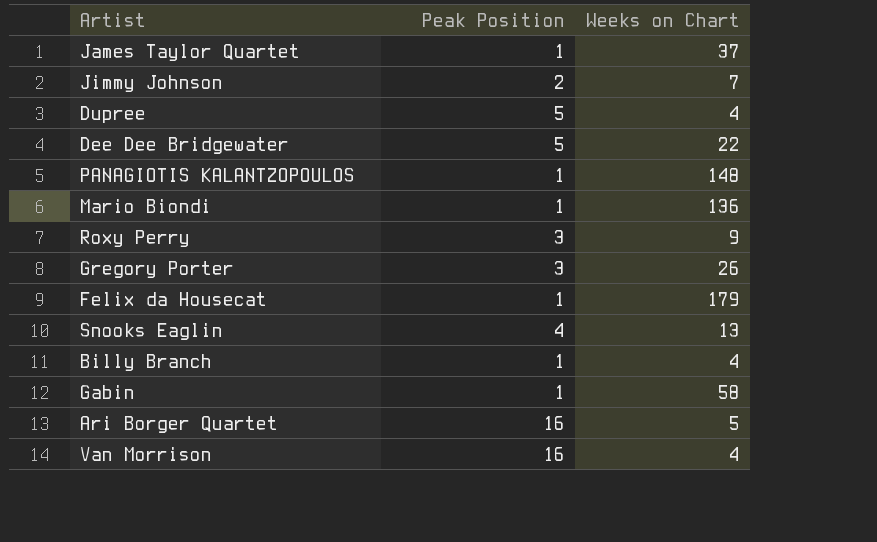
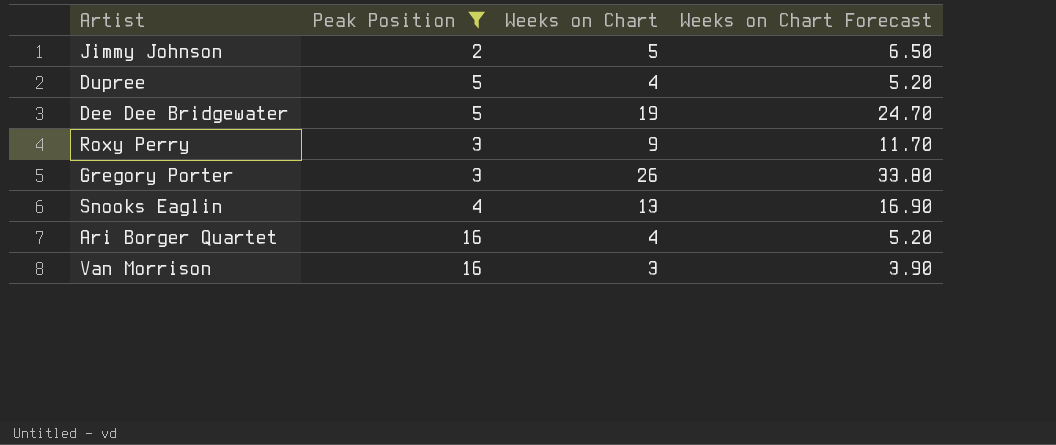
filter: none -> Peak Position != 1
column Weeks on Chart Forecast | formula: none -> [Weeks on Chart] * 1.3
Jimmy Johnson | Weeks on Chart: 7 -> 5
Dee Dee Bridgewater | Weeks on Chart: 22 -> 19
Ari Borger Quartet | Weeks on Chart: 5 -> 4
Van Morrison | Weeks on Chart: 4 -> 3

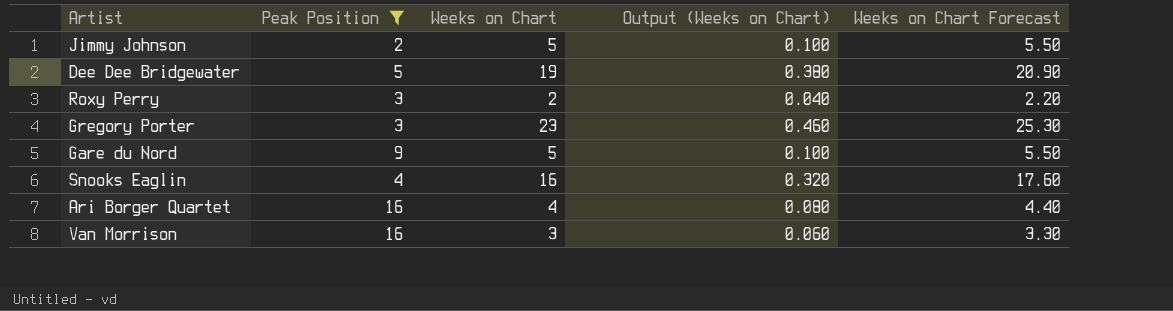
column Output (Weeks on Chart) | formula: none -> [Weeks on Chart] * 0.02
column Weeks on Chart Forecast | formula: [Weeks on Chart] * 1.3 -> [Weeks on Chart] * 1.1
row Dupree: 5 | 4 | 5.20 -> none
Roxy Perry | Weeks on Chart: 9 -> 2
Gregory Porter | Weeks on Chart: 26 -> 23
row Gare du Nord: none -> 9 | 5 | 0.100 | 5.50
Snooks Eaglin | Weeks on Chart: 13 -> 16

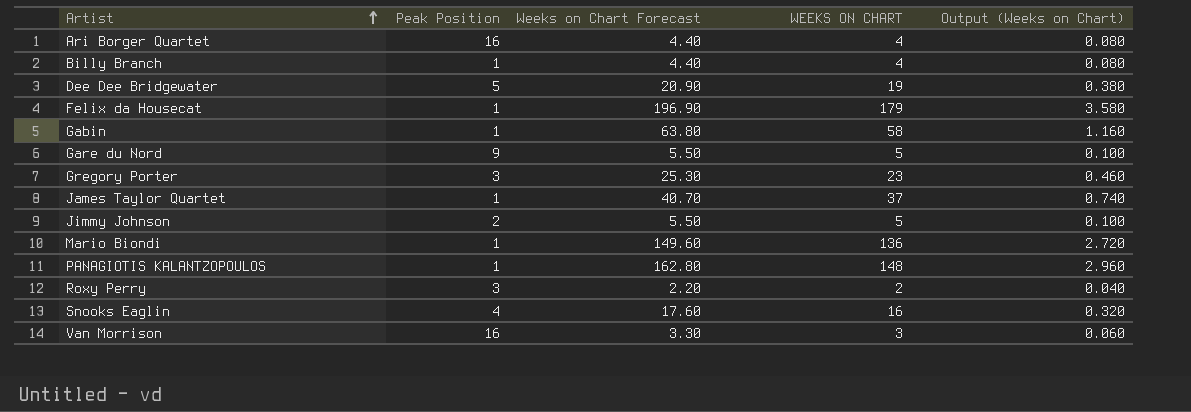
filter: Peak Position != 1 -> none
row order: none -> Artist ascending
column Weeks on Chart Forecast | position: 5 -> 3
column name: Weeks on Chart -> WEEKS ON CHART

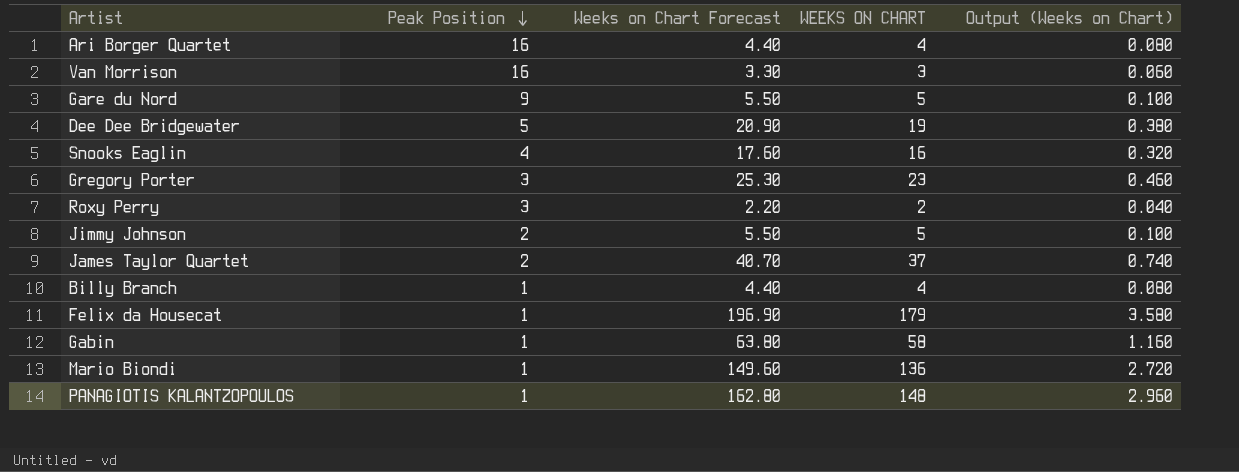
row order: Artist ascending -> Peak Position descending
James Taylor Quartet | Peak Position: 1 -> 2

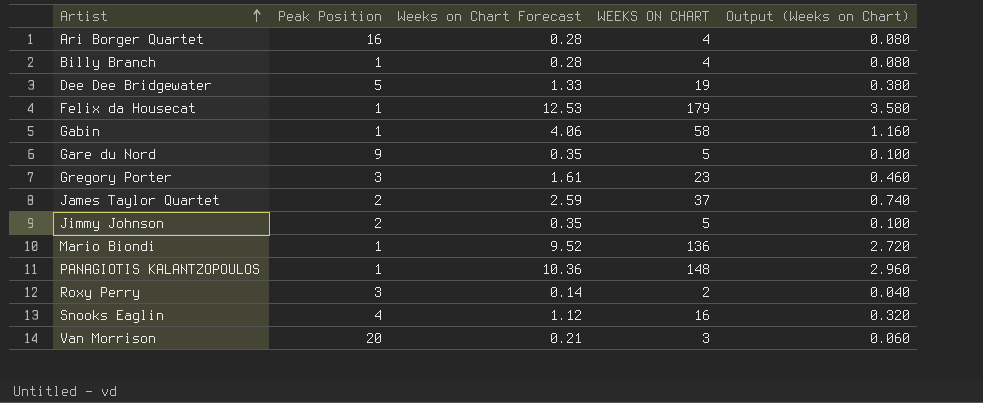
row order: Peak Position descending -> Artist ascending
column Weeks on Chart Forecast | formula: [WEEKS ON CHART] * 1.1 -> [WEEKS ON CHART] * 0.07
Van Morrison | Peak Position: 16 -> 20

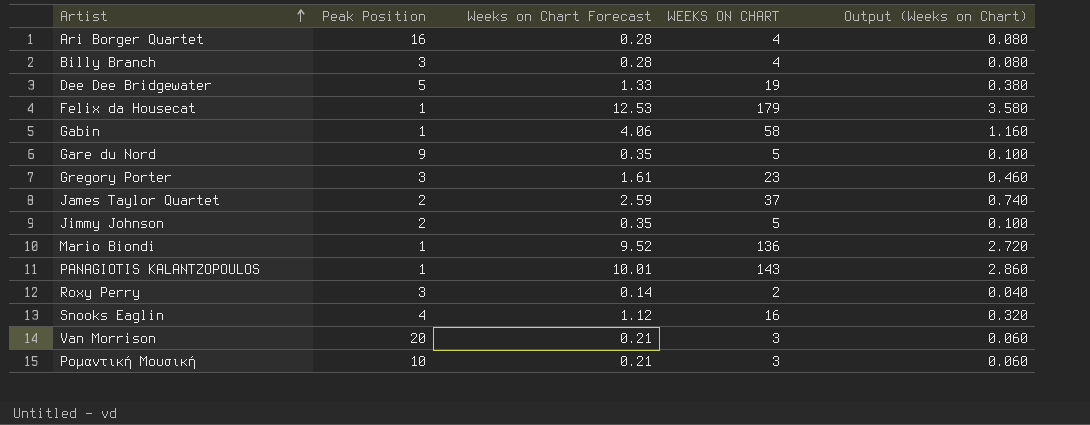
Billy Branch | Peak Position: 1 -> 3
PANAGIOTIS KALANTZOPOULOS | Weeks on Chart Forecast: 10.36 -> 10.01
PANAGIOTIS KALANTZOPOULOS | WEEKS ON CHART: 148 -> 143
PANAGIOTIS KALANTZOPOULOS | Output (Weeks on Chart): 2.960 -> 2.860
row Ρομαντική Μουσική: none -> 10 | 0.21 | 3 | 0.060

